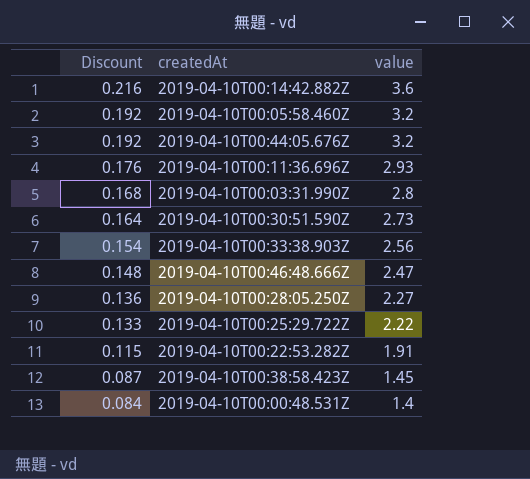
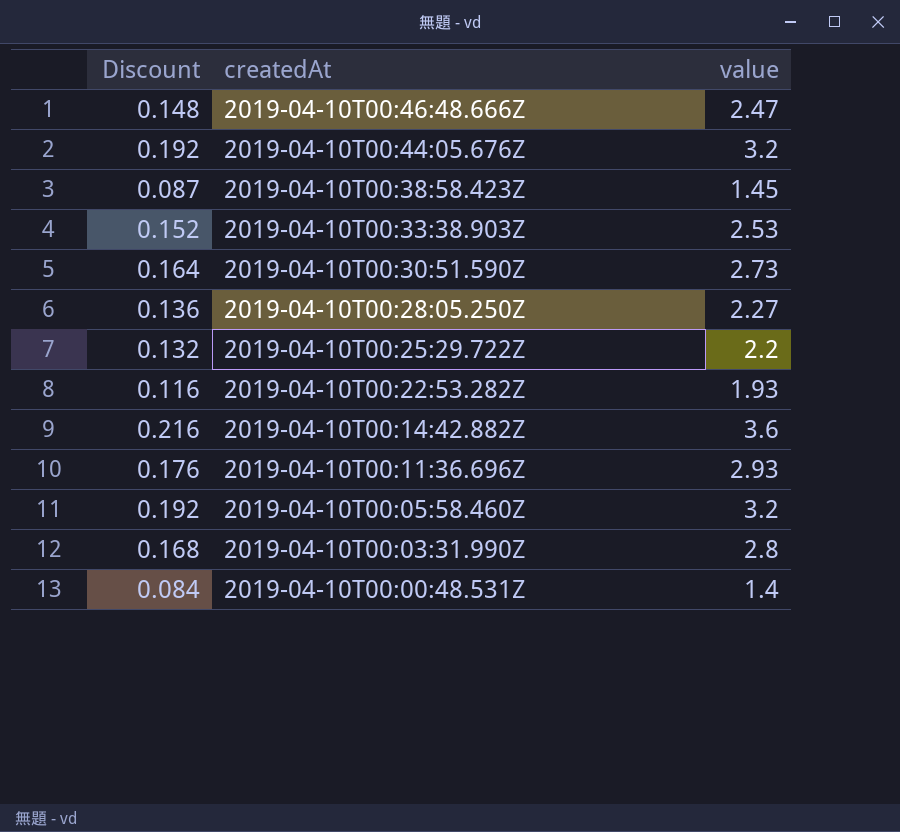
row order: Discount descending -> createdAt descending
2019-04-10T00:33:38.903Z | Discount: 0.154 -> 0.152
2019-04-10T00:33:38.903Z | value: 2.56 -> 2.53
2019-04-10T00:25:29.722Z | Discount: 0.133 -> 0.132
2019-04-10T00:25:29.722Z | value: 2.22 -> 2.2
2019-04-10T00:22:53.282Z | Discount: 0.115 -> 0.116
2019-04-10T00:22:53.282Z | value: 1.91 -> 1.93

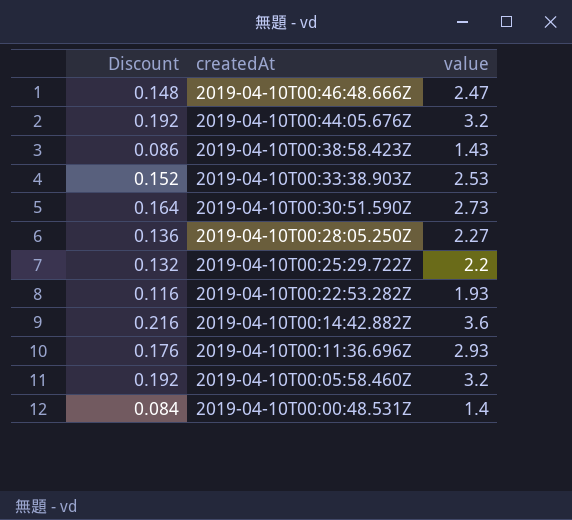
row 2019-04-10T00:03:31.990Z: 0.168 | 2.8 -> none
2019-04-10T00:38:58.423Z | Discount: 0.087 -> 0.086
2019-04-10T00:38:58.423Z | value: 1.45 -> 1.43

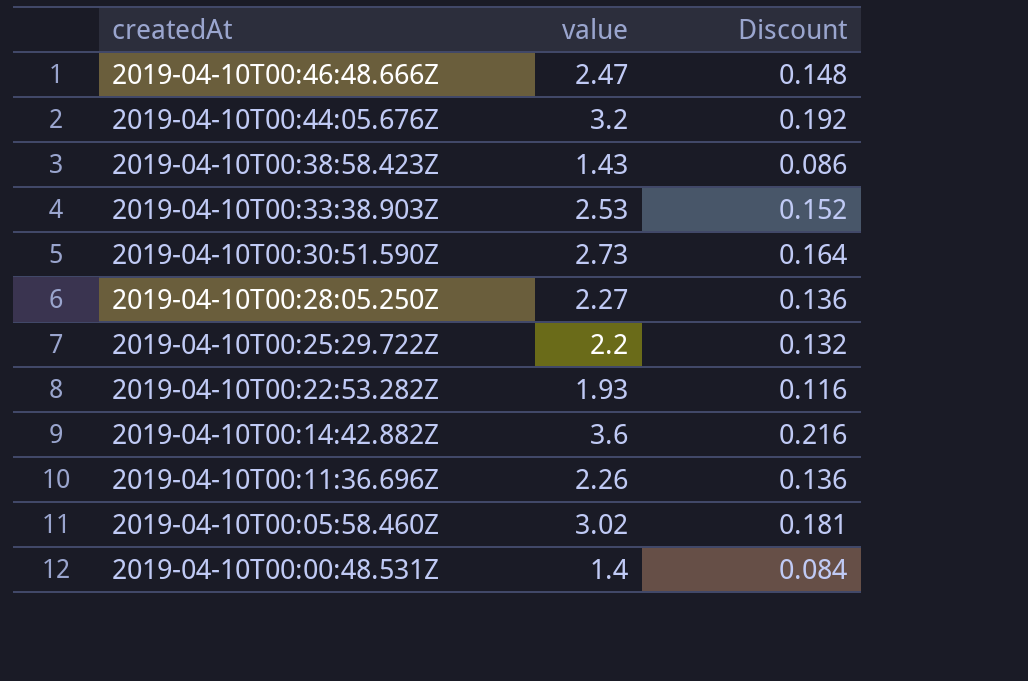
column Discount | position: 1 -> 3
2019-04-10T00:11:36.696Z | value: 2.93 -> 2.26
2019-04-10T00:11:36.696Z | Discount: 0.176 -> 0.136
2019-04-10T00:05:58.460Z | value: 3.2 -> 3.02
2019-04-10T00:05:58.460Z | Discount: 0.192 -> 0.181

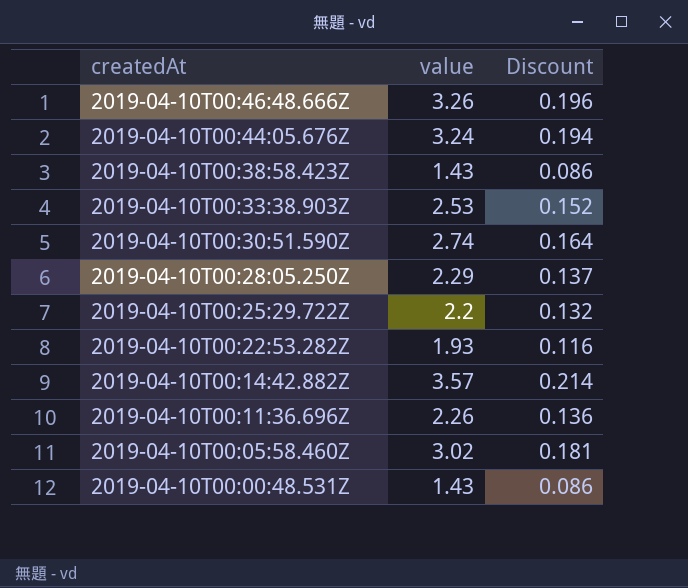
2019-04-10T00:46:48.666Z | value: 2.47 -> 3.26
2019-04-10T00:46:48.666Z | Discount: 0.148 -> 0.196
2019-04-10T00:44:05.676Z | value: 3.2 -> 3.24
2019-04-10T00:44:05.676Z | Discount: 0.192 -> 0.194
2019-04-10T00:30:51.590Z | value: 2.73 -> 2.74
2019-04-10T00:28:05.250Z | value: 2.27 -> 2.29
2019-04-10T00:28:05.250Z | Discount: 0.136 -> 0.137
2019-04-10T00:14:42.882Z | value: 3.6 -> 3.57
2019-04-10T00:14:42.882Z | Discount: 0.216 -> 0.214
2019-04-10T00:00:48.531Z | value: 1.4 -> 1.43
2019-04-10T00:00:48.531Z | Discount: 0.084 -> 0.086

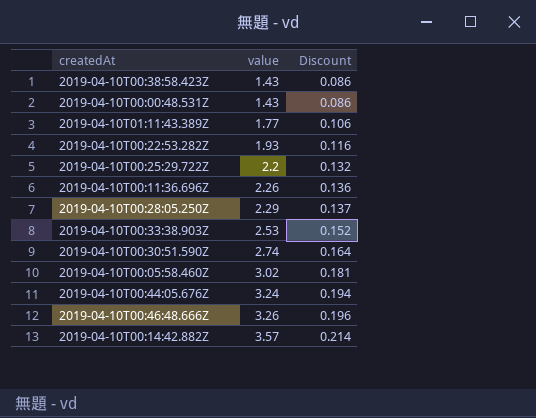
row order: createdAt descending -> value ascending
row 2019-04-10T01:11:43.389Z: none -> 1.77 | 0.106

